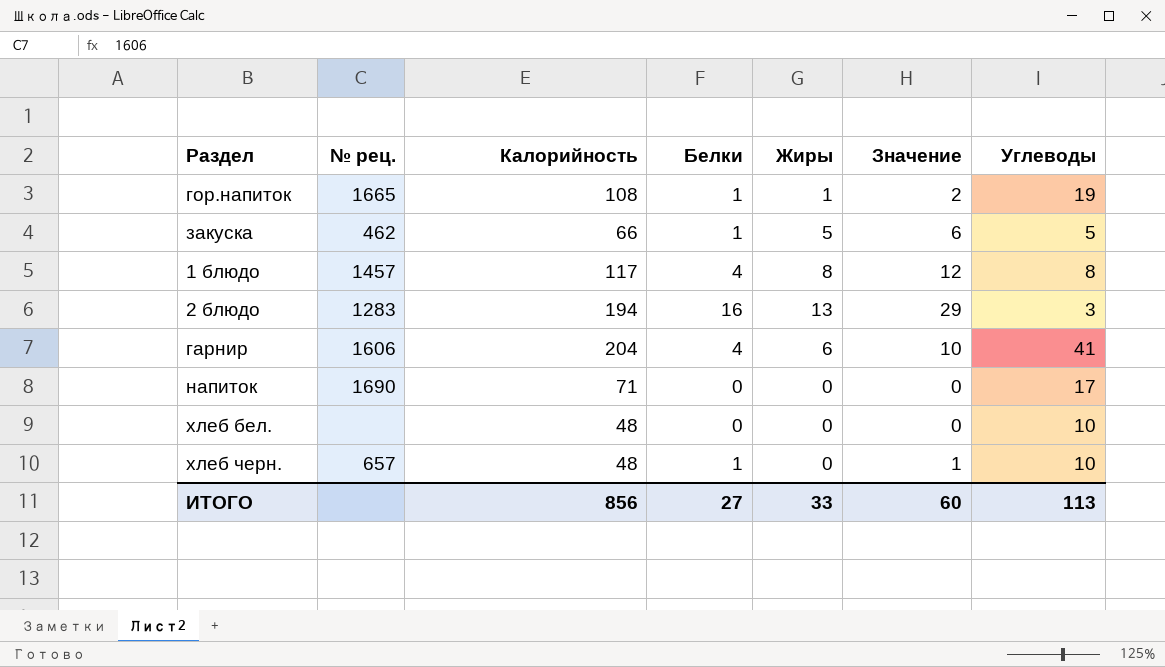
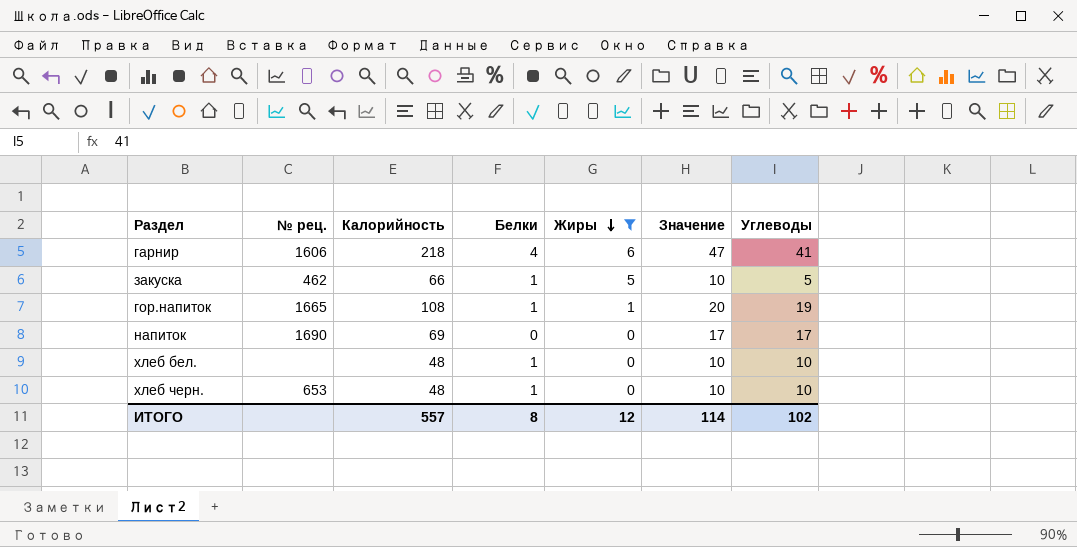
filter: none -> Жиры <= 6
row order: none -> Жиры descending
column Значение | formula: [Белки] + [Жиры] -> [Жиры] + [Углеводы]
гарнир | Калорийность: 204 -> 218
напиток | Калорийность: 71 -> 69
хлеб бел. | Белки: 0 -> 1
хлеб черн. | № рец.: 657 -> 653
ИТОГО | Калорийность: 856 -> 557
ИТОГО | Белки: 27 -> 8
ИТОГО | Жиры: 33 -> 12
ИТОГО | Значение: 60 -> 114
ИТОГО | Углеводы: 113 -> 102

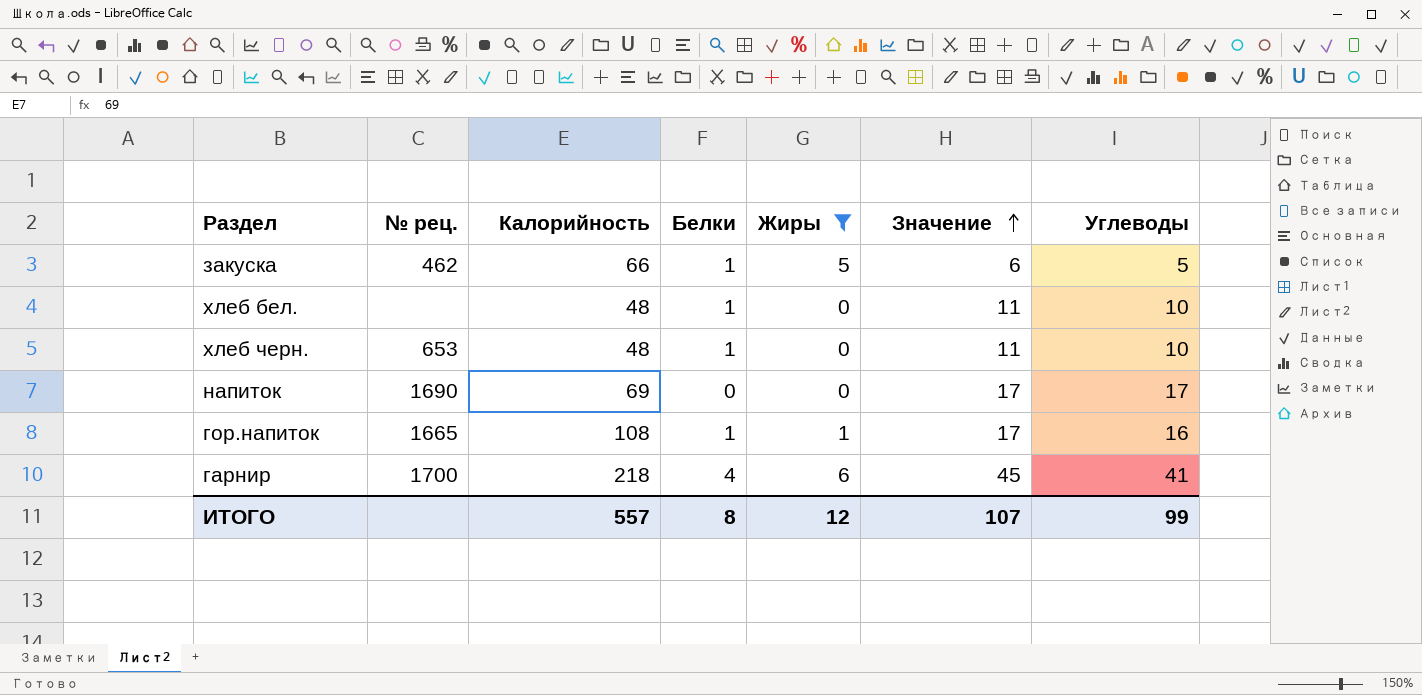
row order: Жиры descending -> Значение ascending
column Значение | formula: [Жиры] + [Углеводы] -> [Белки] + [Углеводы]
гор.напиток | Углеводы: 19 -> 16
гарнир | № рец.: 1606 -> 1700
ИТОГО | Значение: 114 -> 107
ИТОГО | Углеводы: 102 -> 99

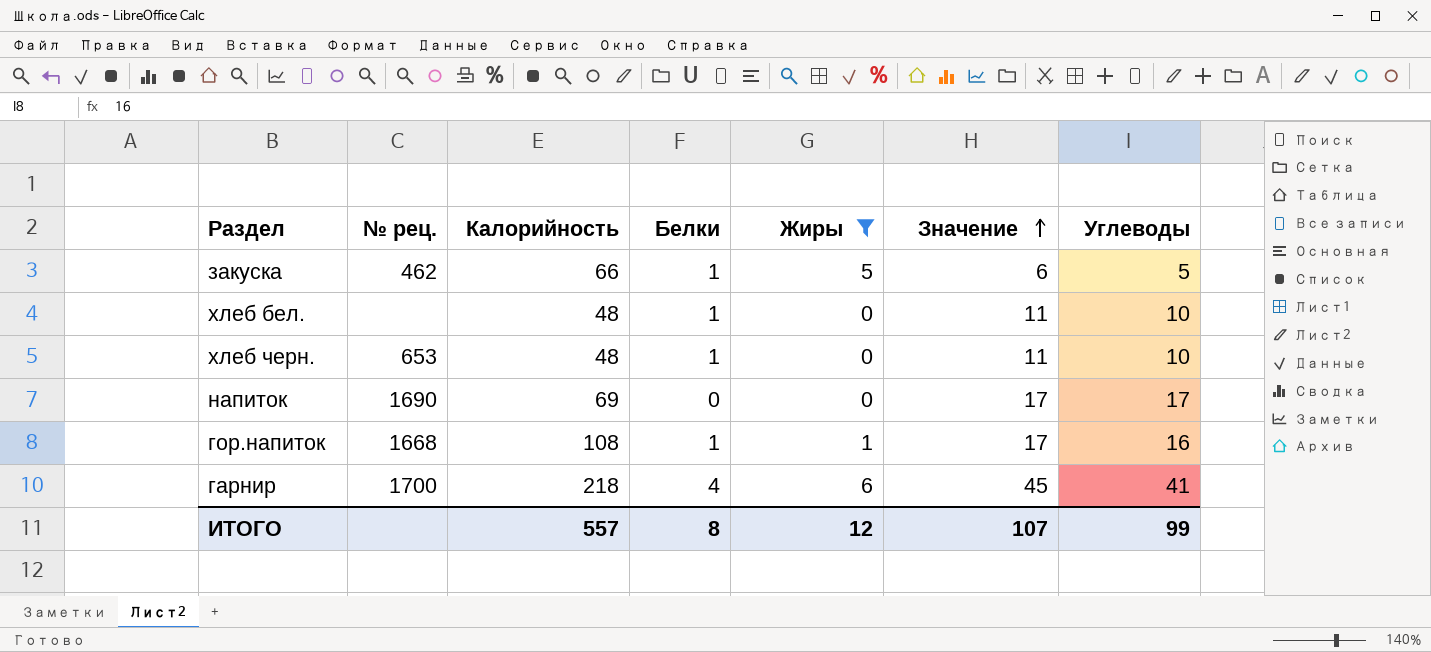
гор.напиток | № рец.: 1665 -> 1668

